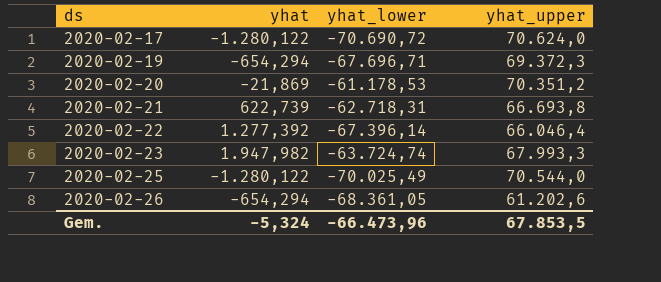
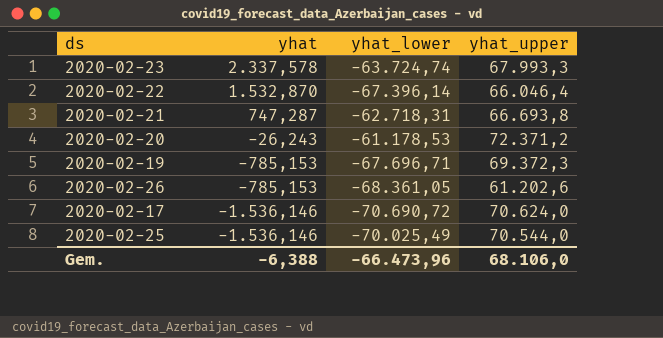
row order: ds ascending -> yhat descending
2020-02-23 | yhat: 1.947,982 -> 2.337,578
2020-02-22 | yhat: 1.277,392 -> 1.532,870
2020-02-21 | yhat: 622,739 -> 747,287
2020-02-20 | yhat: -21,869 -> -26,243
2020-02-20 | yhat_upper: 70.351,2 -> 72.371,2
2020-02-19 | yhat: -654,294 -> -785,153
2020-02-26 | yhat: -654,294 -> -785,153
2020-02-17 | yhat: -1.280,122 -> -1.536,146
2020-02-25 | yhat: -1.280,122 -> -1.536,146
Gem. | yhat: -5,324 -> -6,388
Gem. | yhat_upper: 67.853,5 -> 68.106,0

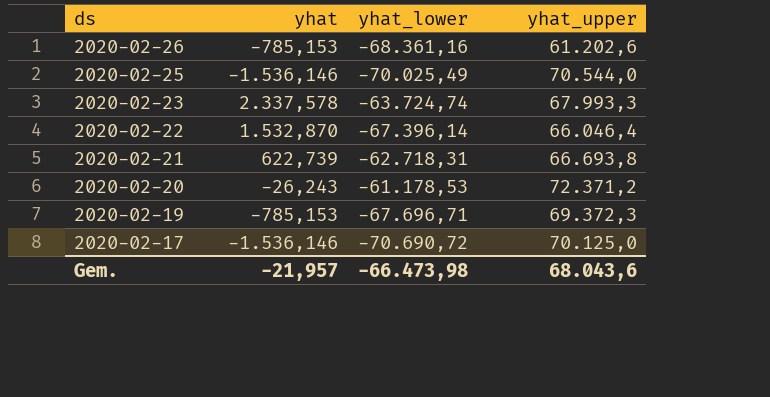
row order: yhat descending -> ds descending
2020-02-26 | yhat_lower: -68.361,05 -> -68.361,16
2020-02-21 | yhat: 747,287 -> 622,739
2020-02-17 | yhat_upper: 70.624,0 -> 70.125,0
Gem. | yhat: -6,388 -> -21,957
Gem. | yhat_lower: -66.473,96 -> -66.473,98
Gem. | yhat_upper: 68.106,0 -> 68.043,6

